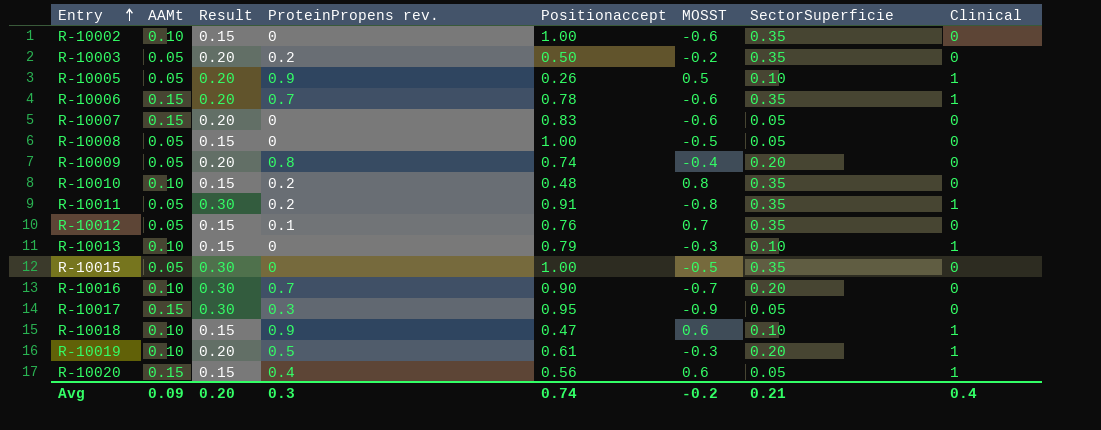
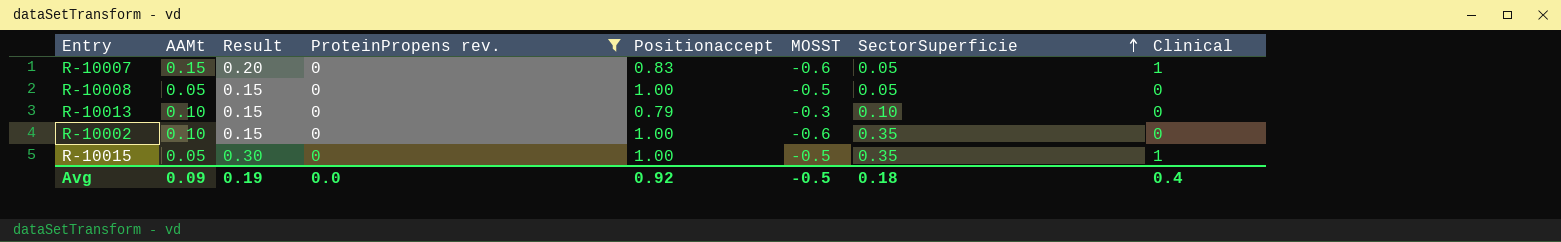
filter: none -> ProteinPropens rev. = 0
row order: Entry ascending -> SectorSuperficie ascending
R-10007 | Clinical: 0 -> 1
R-10013 | Clinical: 1 -> 0
R-10015 | Clinical: 0 -> 1
Avg | Result: 0.20 -> 0.19
Avg | ProteinPropens rev.: 0.3 -> 0.0
Avg | Positionaccept: 0.74 -> 0.92
Avg | MOSST: -0.2 -> -0.5
Avg | SectorSuperficie: 0.21 -> 0.18

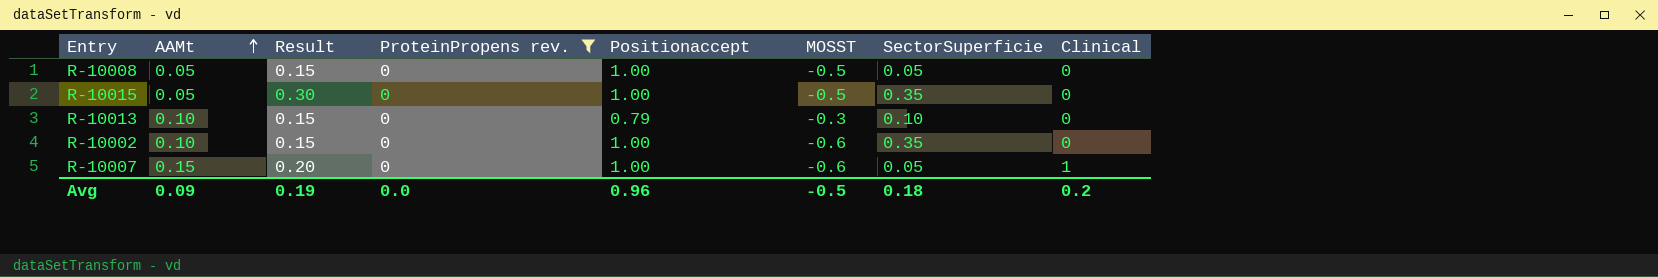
row order: SectorSuperficie ascending -> AAMt ascending
R-10015 | Clinical: 1 -> 0
R-10007 | Positionaccept: 0.83 -> 1.00
Avg | Positionaccept: 0.92 -> 0.96
Avg | Clinical: 0.4 -> 0.2

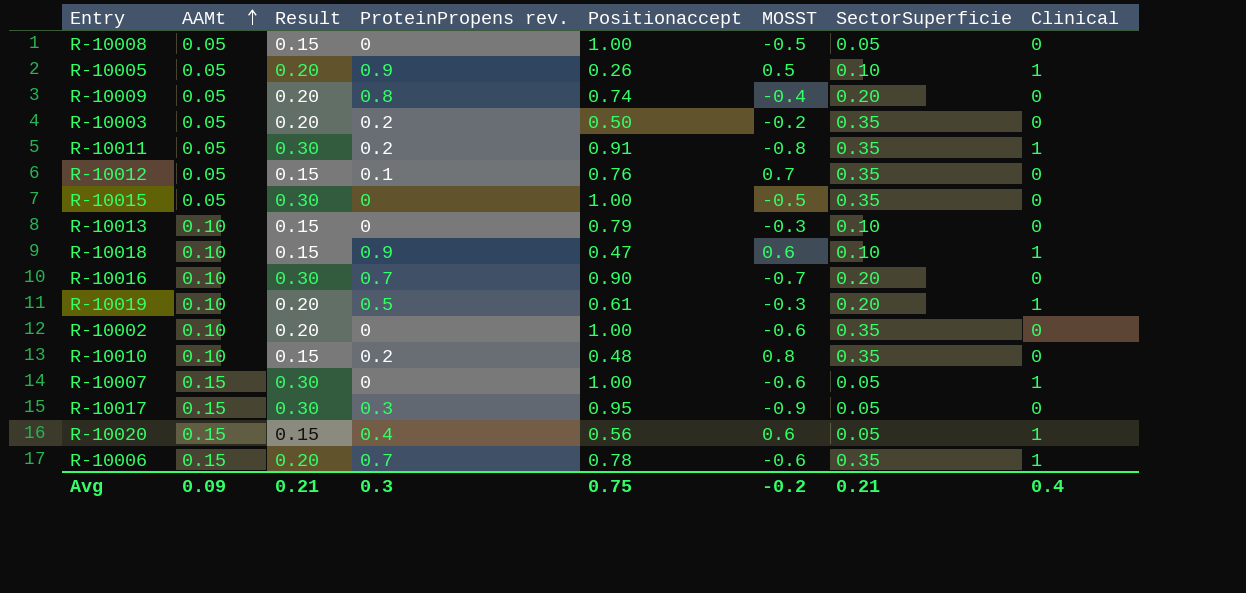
filter: ProteinPropens rev. = 0 -> none
R-10002 | Result: 0.15 -> 0.20
R-10007 | Result: 0.20 -> 0.30
Avg | Result: 0.19 -> 0.21
Avg | ProteinPropens rev.: 0.0 -> 0.3
Avg | Positionaccept: 0.96 -> 0.75
Avg | MOSST: -0.5 -> -0.2
Avg | SectorSuperficie: 0.18 -> 0.21
Avg | Clinical: 0.2 -> 0.4

